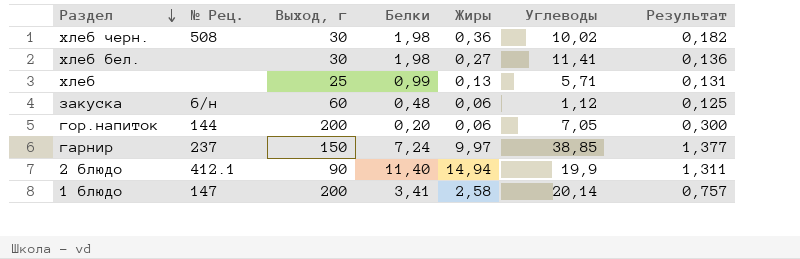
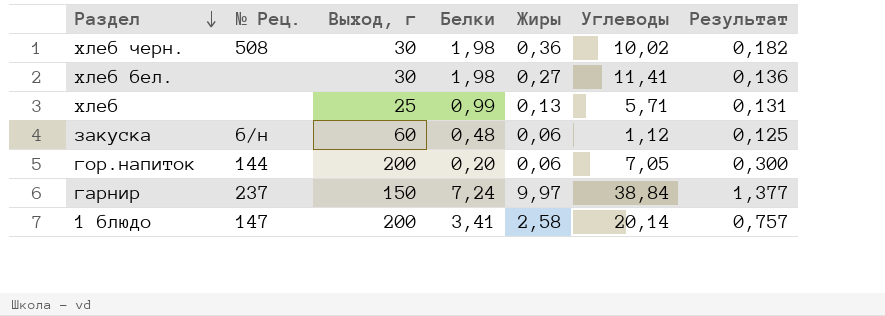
row 2 блюдо: 412.1 | 90 | 11,40 | 14,94 | 19,9 | 1,311 -> none
гарнир | Углеводы: 38,85 -> 38,84

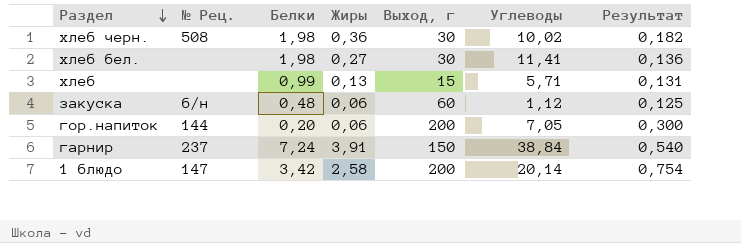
column Выход, г | position: 3 -> 5
хлеб | Выход, г: 25 -> 15
гарнир | Жиры: 9,97 -> 3,91
гарнир | Результат: 1,377 -> 0,540
1 блюдо | Белки: 3,41 -> 3,42
1 блюдо | Результат: 0,757 -> 0,754

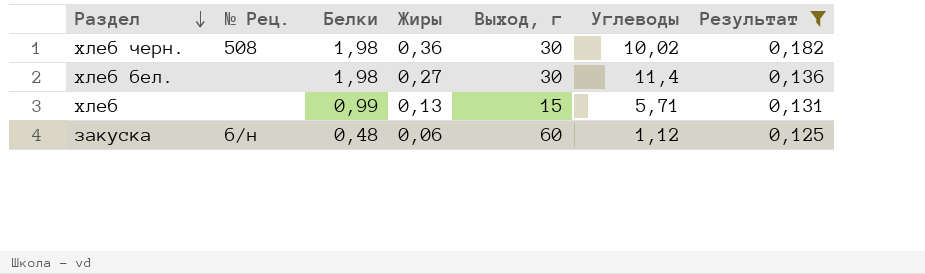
filter: none -> Результат <= 0,182
хлеб бел. | Углеводы: 11,41 -> 11,4

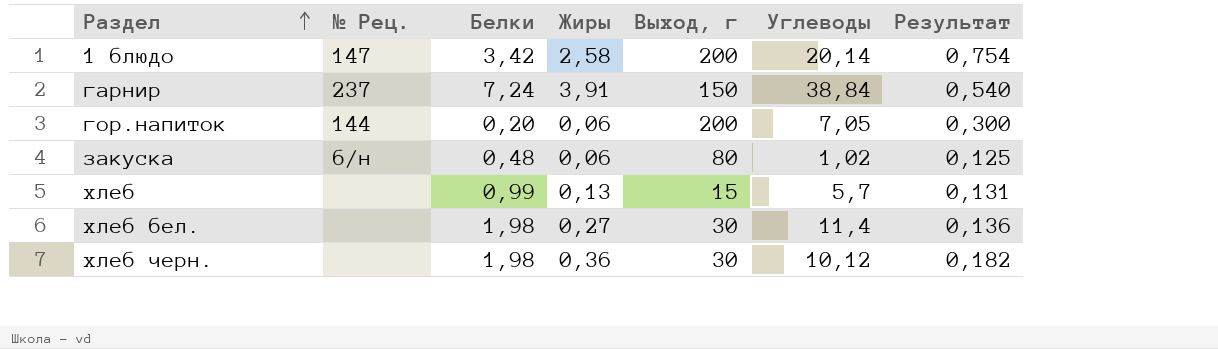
filter: Результат <= 0,182 -> none
row order: Раздел descending -> Раздел ascending
закуска | Выход, г: 60 -> 80
закуска | Углеводы: 1,12 -> 1,02
хлеб | Углеводы: 5,71 -> 5,7
хлеб черн. | № Рец.: 508 -> none
хлеб черн. | Углеводы: 10,02 -> 10,12

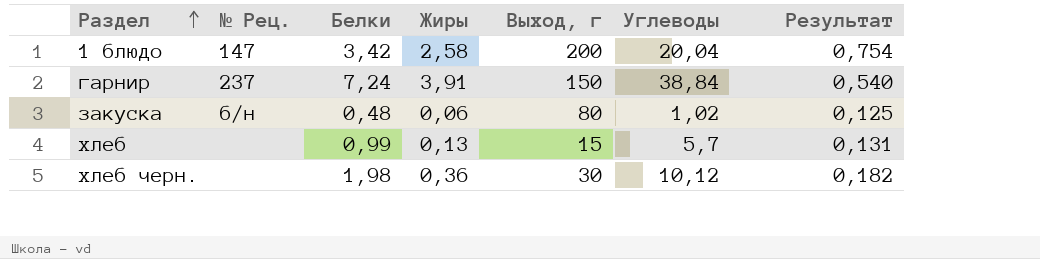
row гор.напиток: 144 | 0,20 | 0,06 | 200 | 7,05 | 0,300 -> none
row хлеб бел.: none | 1,98 | 0,27 | 30 | 11,4 | 0,136 -> none
1 блюдо | Углеводы: 20,14 -> 20,04

